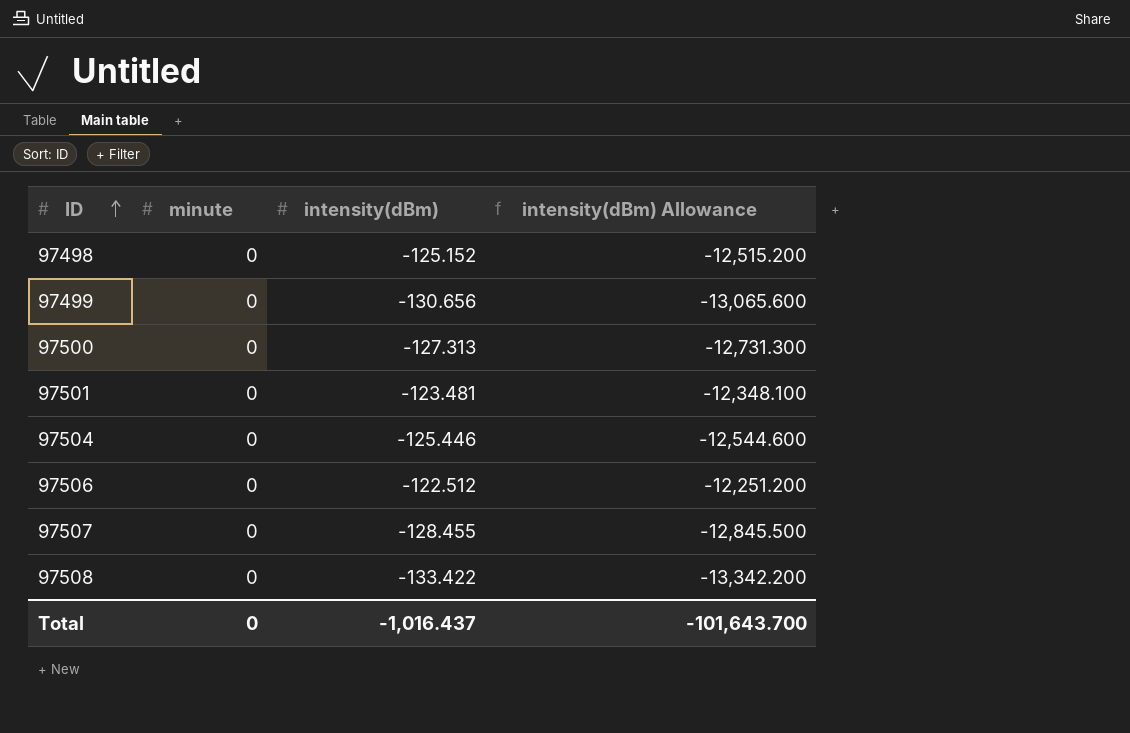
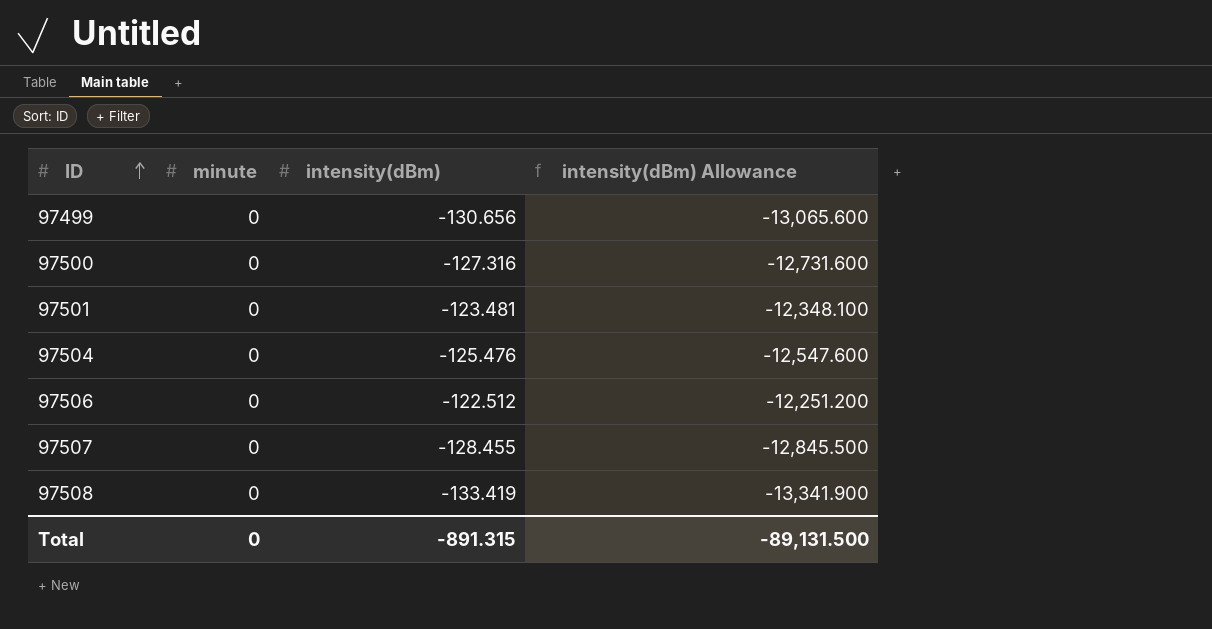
row 97498: 0 | -125.152 | -12,515.200 -> none
97500 | intensity(dBm): -127.313 -> -127.316
97500 | intensity(dBm) Allowance: -12,731.300 -> -12,731.600
97504 | intensity(dBm): -125.446 -> -125.476
97504 | intensity(dBm) Allowance: -12,544.600 -> -12,547.600
97508 | intensity(dBm): -133.422 -> -133.419
97508 | intensity(dBm) Allowance: -13,342.200 -> -13,341.900
Total | intensity(dBm): -1,016.437 -> -891.315
Total | intensity(dBm) Allowance: -101,643.700 -> -89,131.500

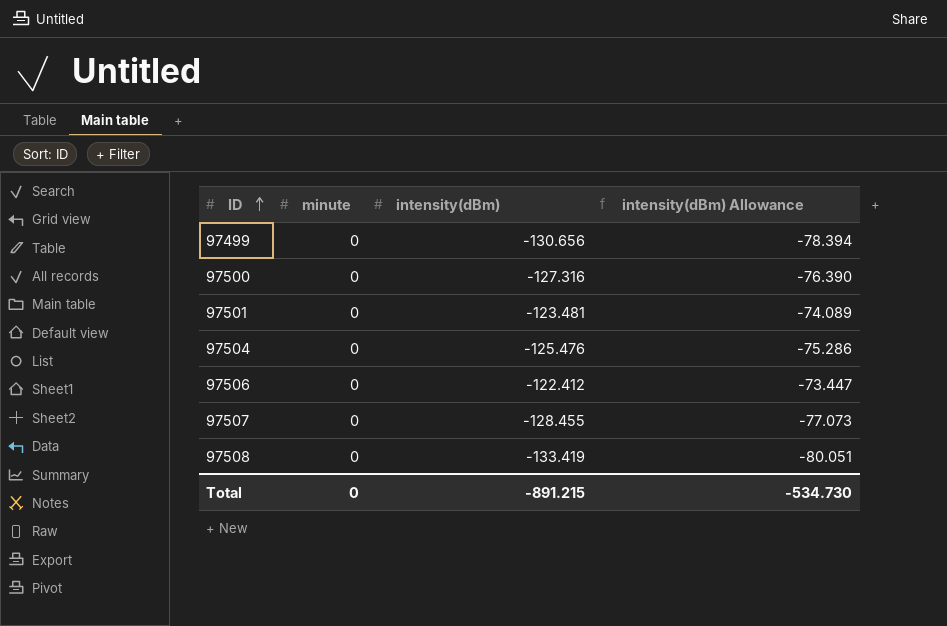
column intensity(dBm) Allowance | formula: [intensity(dBm)] * 100 -> [intensity(dBm)] * 0.6
97506 | intensity(dBm): -122.512 -> -122.412
Total | intensity(dBm): -891.315 -> -891.215
Total | intensity(dBm) Allowance: -89,131.500 -> -534.730

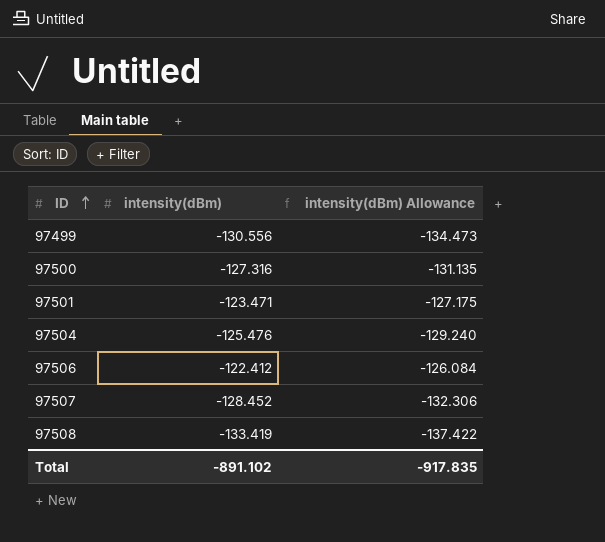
column minute | position: 2 -> none
column intensity(dBm) Allowance | formula: [intensity(dBm)] * 0.6 -> [intensity(dBm)] * 1.03
97499 | intensity(dBm): -130.656 -> -130.556
97501 | intensity(dBm): -123.481 -> -123.471
97507 | intensity(dBm): -128.455 -> -128.452
Total | intensity(dBm): -891.215 -> -891.102
Total | intensity(dBm) Allowance: -534.730 -> -917.835

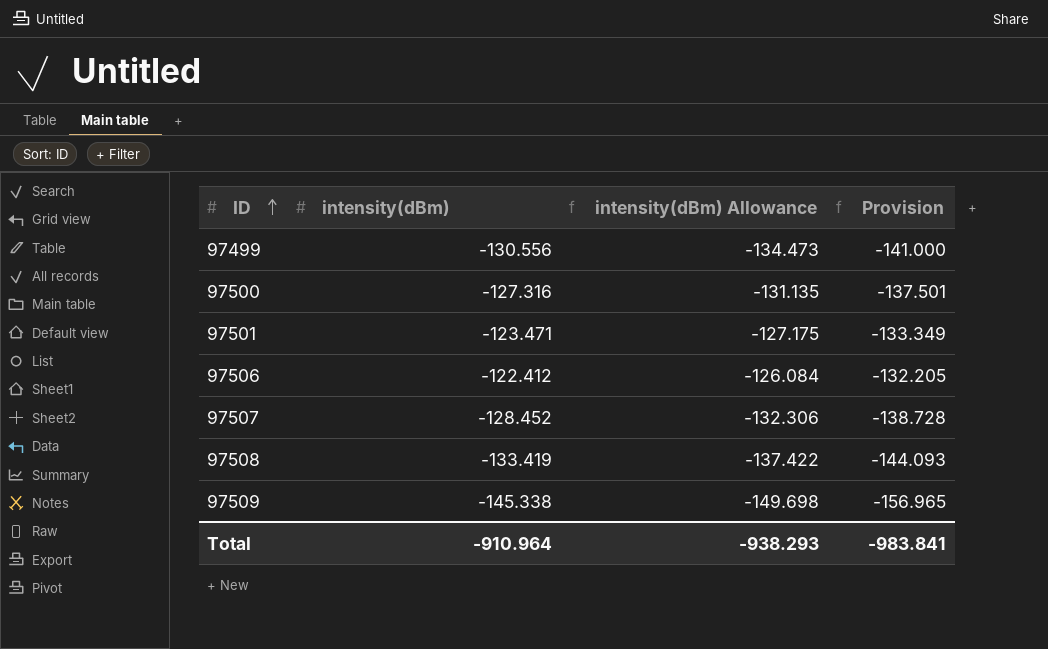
column Provision | formula: none -> [intensity(dBm)] * 1.08
row 97504: -125.476 | -129.240 -> none
row 97509: none -> -145.338 | -149.698 | -156.965
Total | intensity(dBm): -891.102 -> -910.964
Total | intensity(dBm) Allowance: -917.835 -> -938.293

